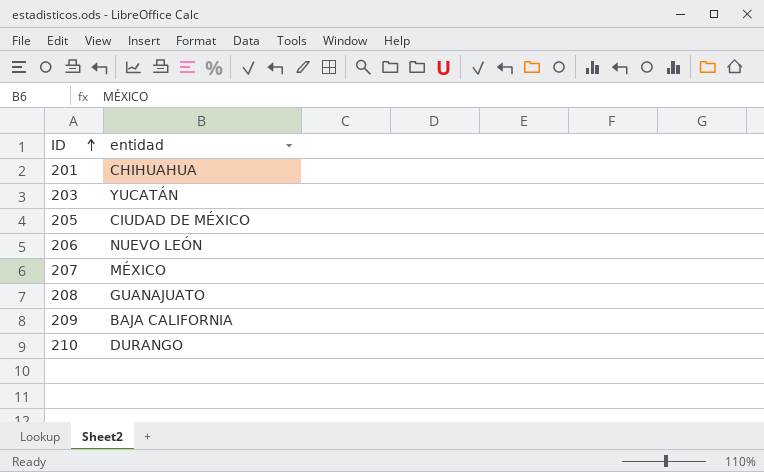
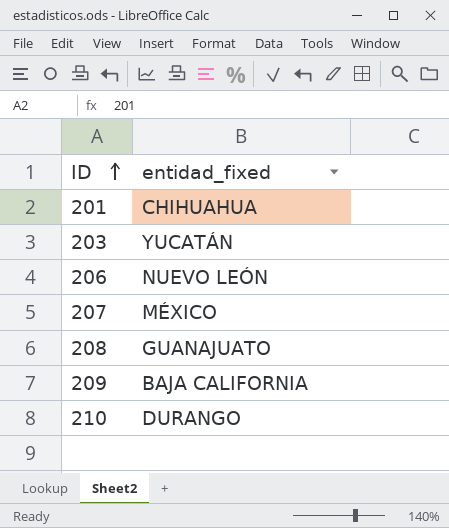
column name: entidad -> entidad_fixed
row 205: CIUDAD DE MÉXICO -> none

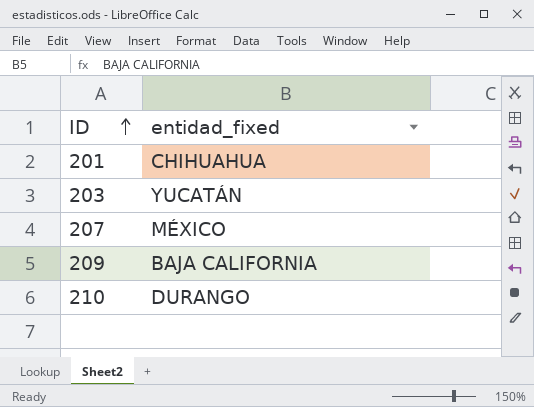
row 206: NUEVO LEÓN -> none
row 208: GUANAJUATO -> none

